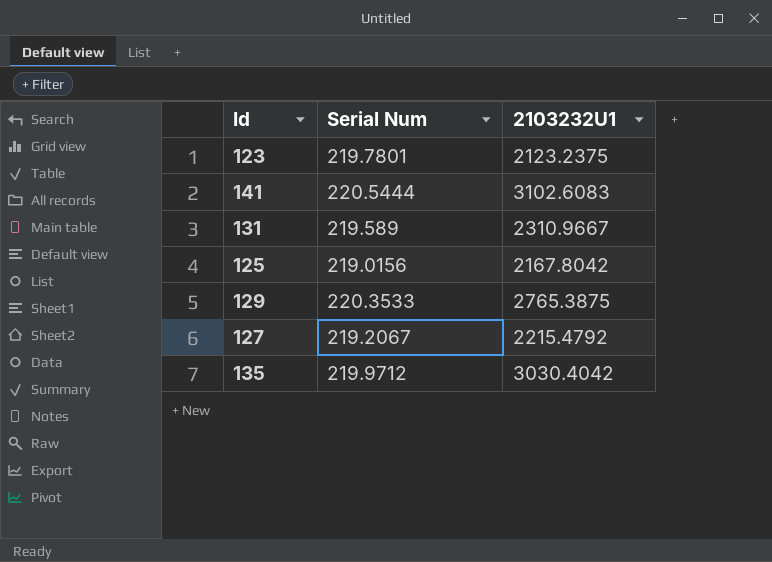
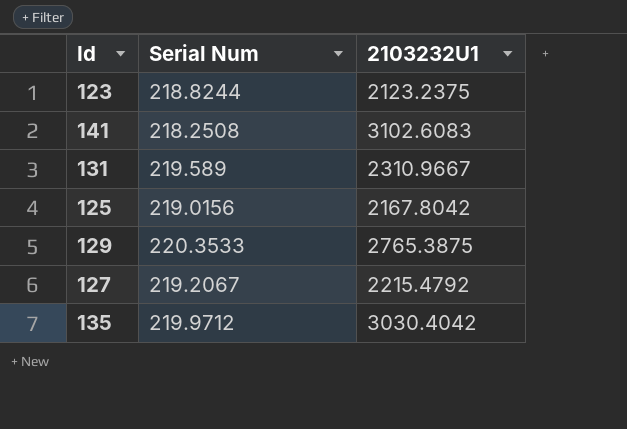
123 | Serial Num: 219.7801 -> 218.8244
141 | Serial Num: 220.5444 -> 218.2508

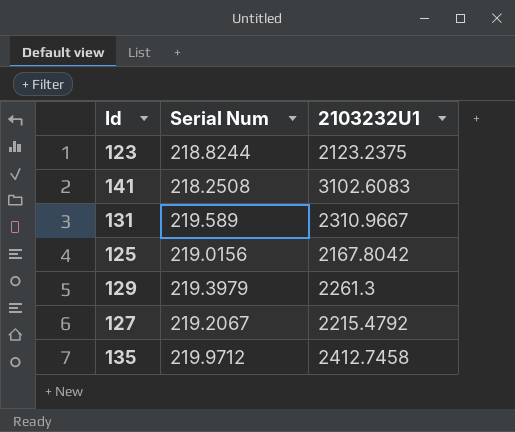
129 | Serial Num: 220.3533 -> 219.3979
129 | 2103232U1: 2765.3875 -> 2261.3
135 | 2103232U1: 3030.4042 -> 2412.7458

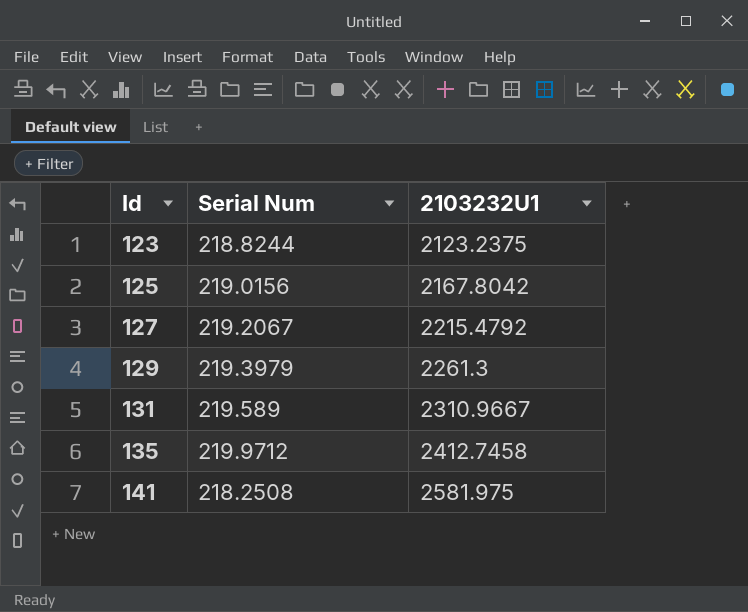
row order: none -> Id ascending
141 | 2103232U1: 3102.6083 -> 2581.975

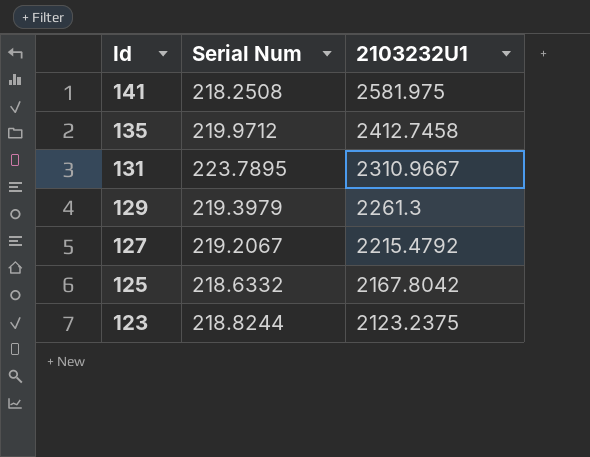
row order: Id ascending -> Id descending
131 | Serial Num: 219.589 -> 223.7895
125 | Serial Num: 219.0156 -> 218.6332

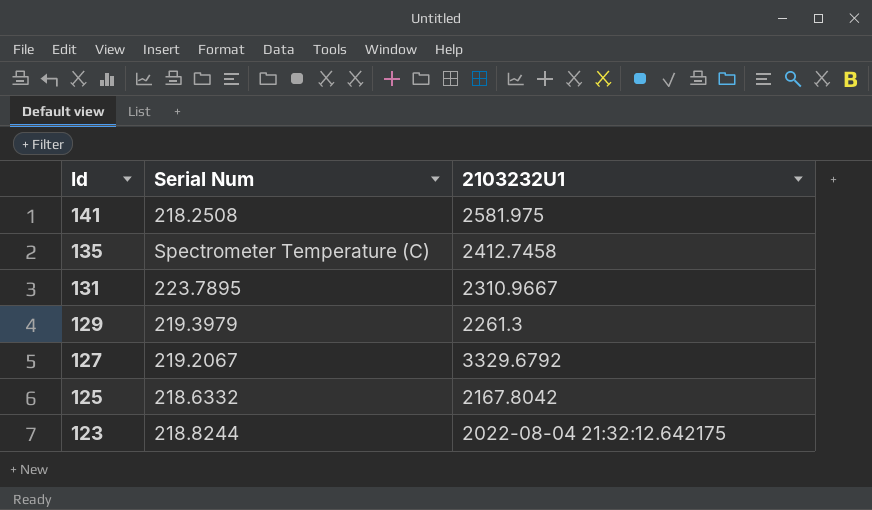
135 | Serial Num: 219.9712 -> Spectrometer Temperature (C)
127 | 2103232U1: 2215.4792 -> 3329.6792
123 | 2103232U1: 2123.2375 -> 2022-08-04 21:32:12.642175

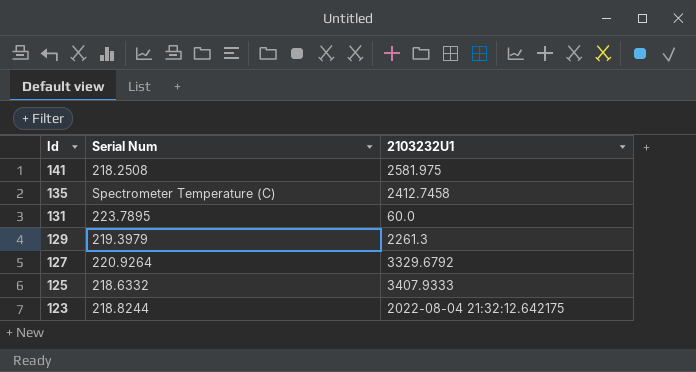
131 | 2103232U1: 2310.9667 -> 60.0
127 | Serial Num: 219.2067 -> 220.9264
125 | 2103232U1: 2167.8042 -> 3407.9333

